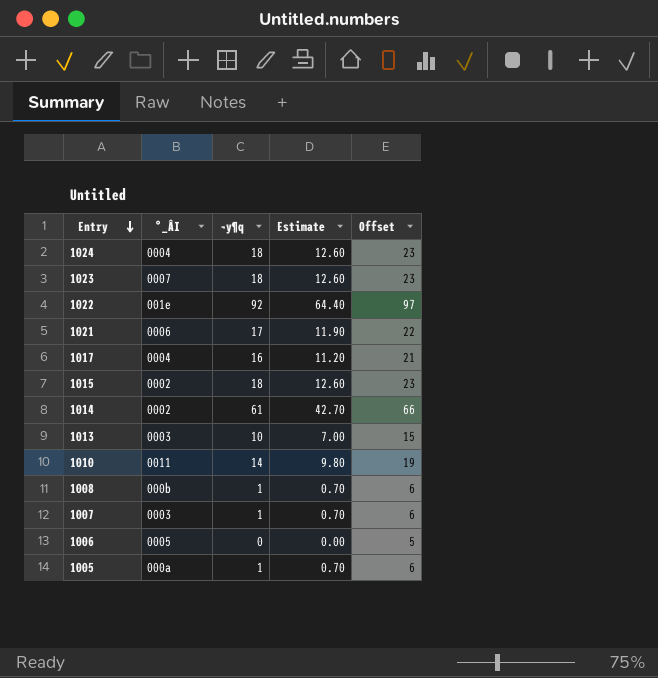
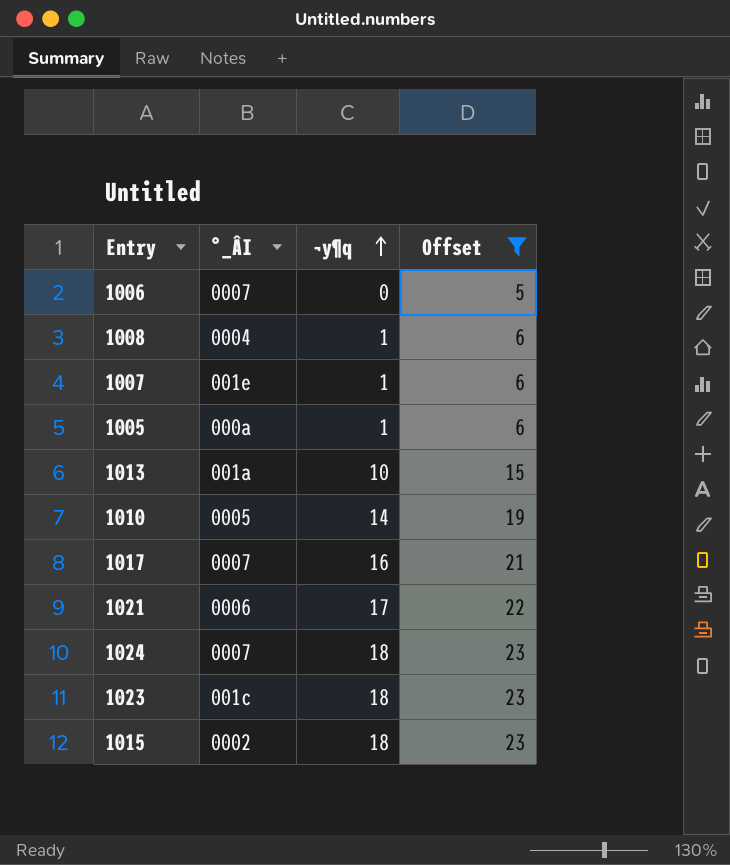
filter: none -> Offset <= 23
row order: Entry descending -> ¬y¶q ascending
column Estimate | formula: [¬y¶q] * 0.7 -> none
1006 | °_ÂI: 0005 -> 0007
1008 | °_ÂI: 000b -> 0004
1007 | °_ÂI: 0003 -> 001e
1013 | °_ÂI: 0003 -> 001a
1010 | °_ÂI: 0011 -> 0005
1017 | °_ÂI: 0004 -> 0007
1024 | °_ÂI: 0004 -> 0007
1023 | °_ÂI: 0007 -> 001c

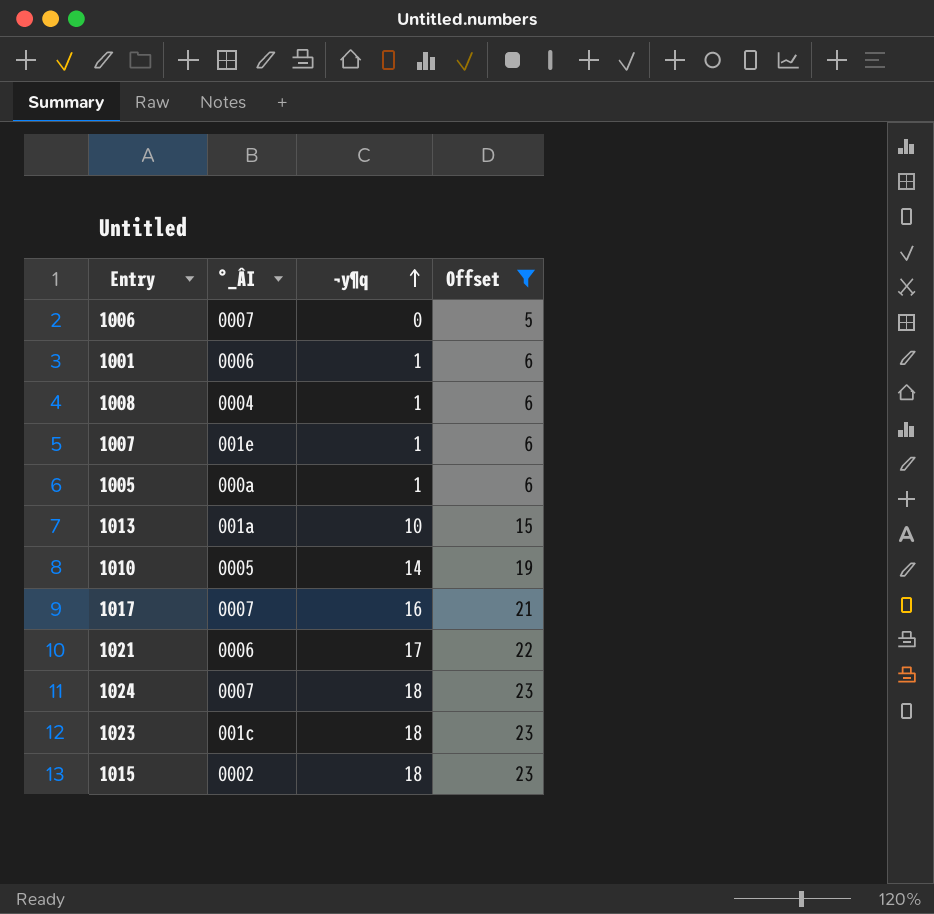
row 1001: none -> 0006 | 1 | 6

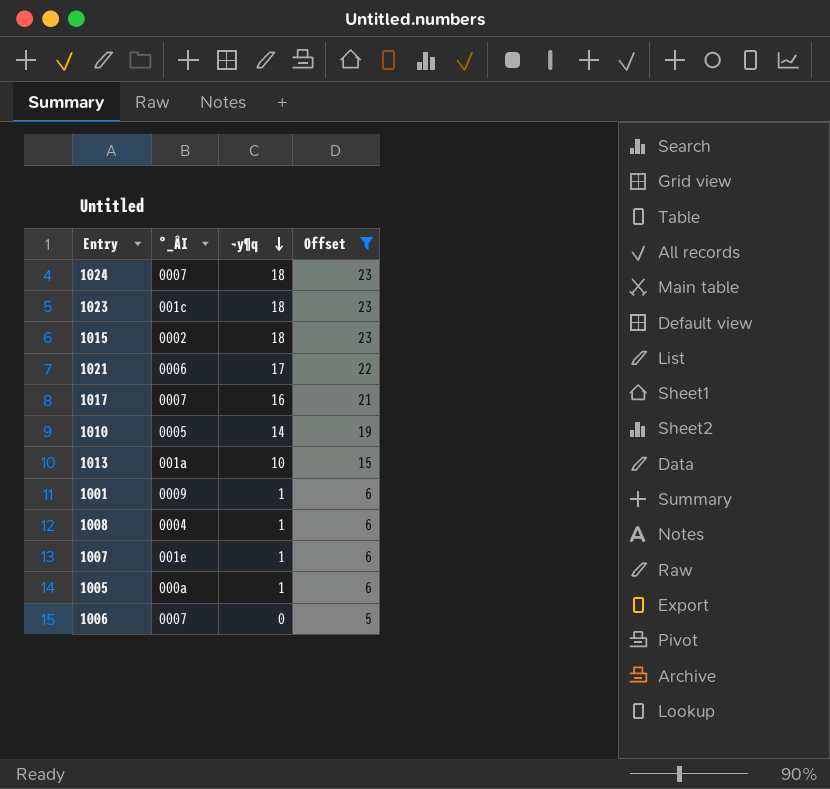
row order: ¬y¶q ascending -> ¬y¶q descending
1001 | °_ÂI: 0006 -> 0009

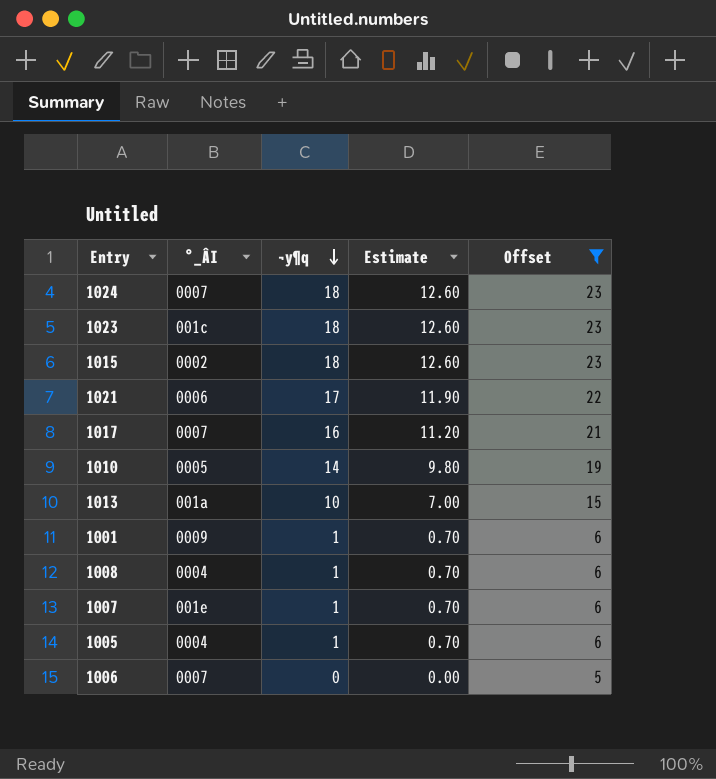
column Estimate | formula: none -> [¬y¶q] * 0.7
1005 | °_ÂI: 000a -> 0004

